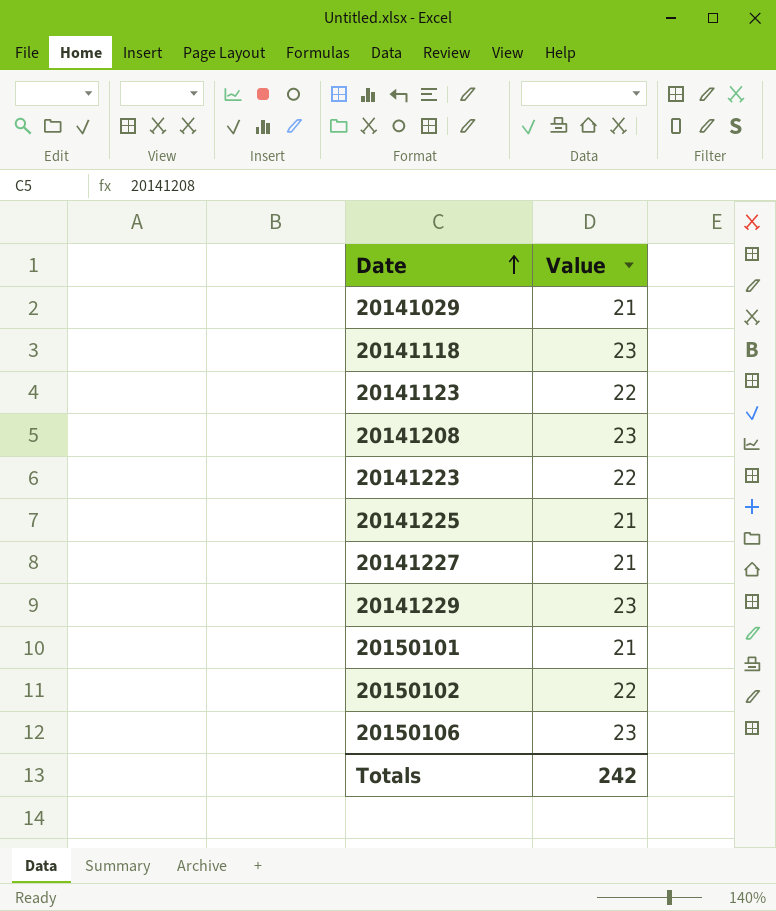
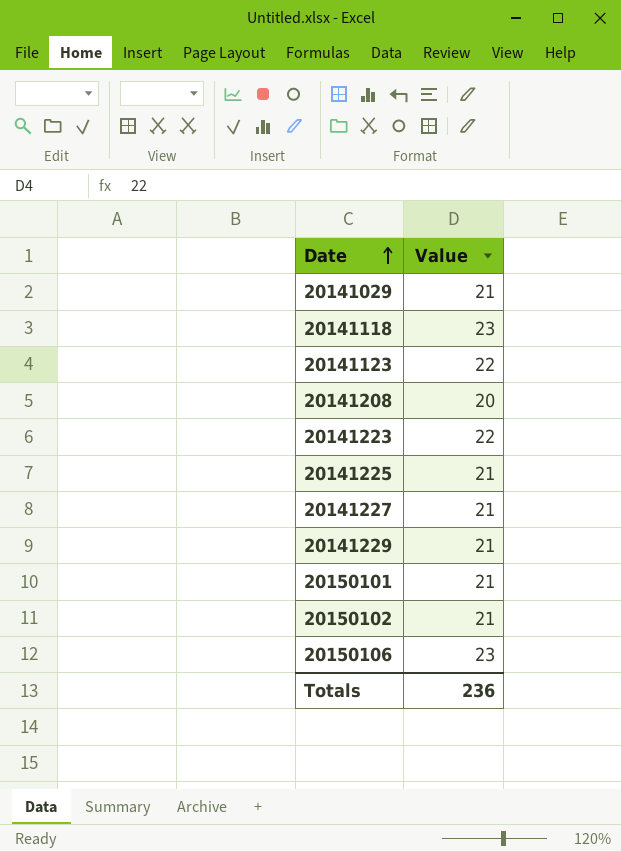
20141208 | Value: 23 -> 20
20141229 | Value: 23 -> 21
20150102 | Value: 22 -> 21
Totals | Value: 242 -> 236

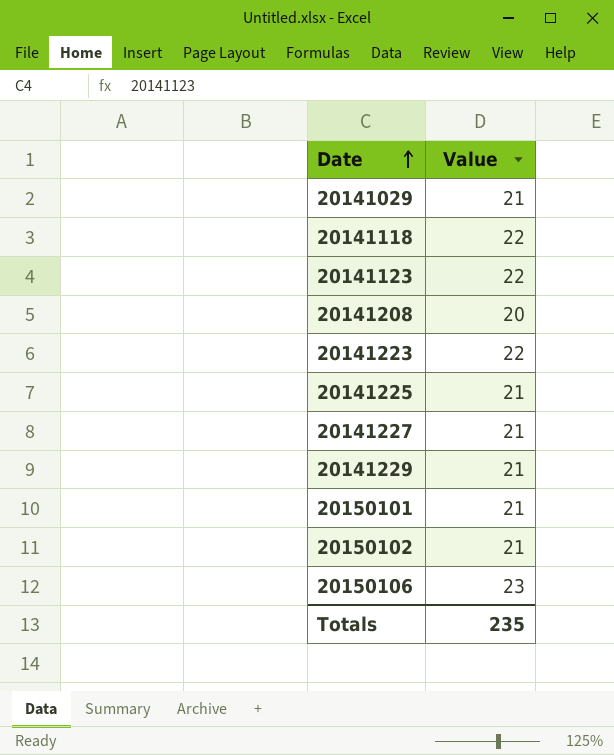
20141118 | Value: 23 -> 22
Totals | Value: 236 -> 235

